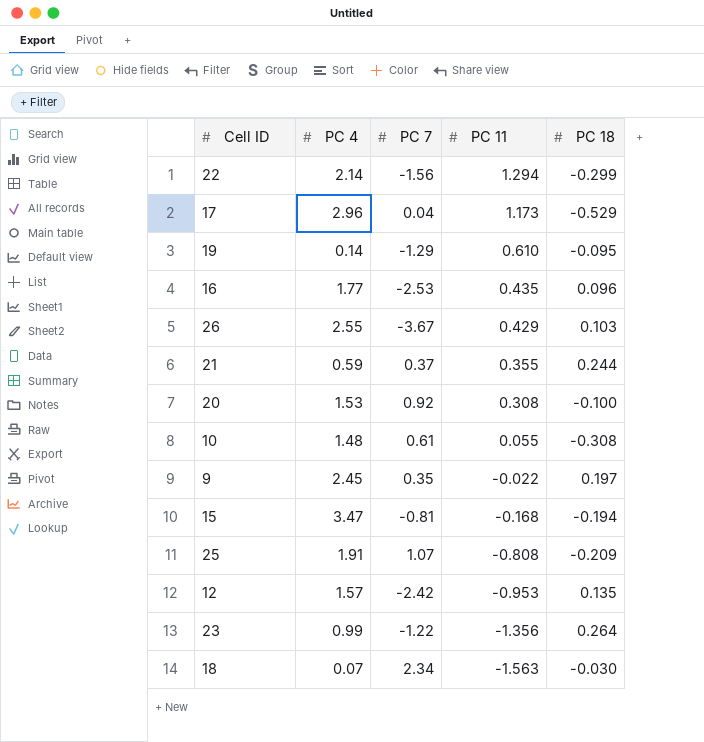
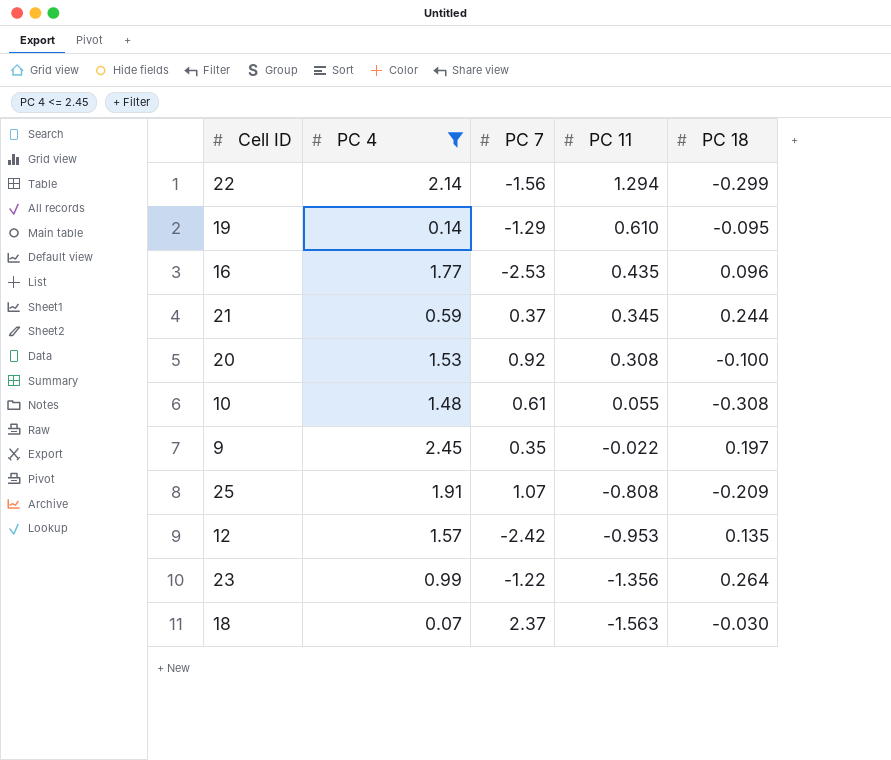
filter: none -> PC 4 <= 2.45
21 | PC 11: 0.355 -> 0.345
18 | PC 7: 2.34 -> 2.37

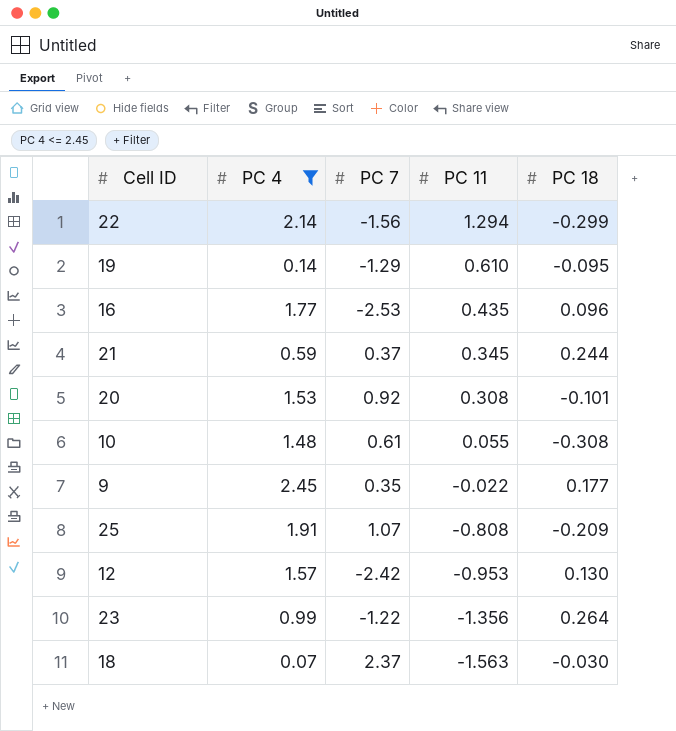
20 | PC 18: -0.100 -> -0.101
9 | PC 18: 0.197 -> 0.177
12 | PC 18: 0.135 -> 0.130

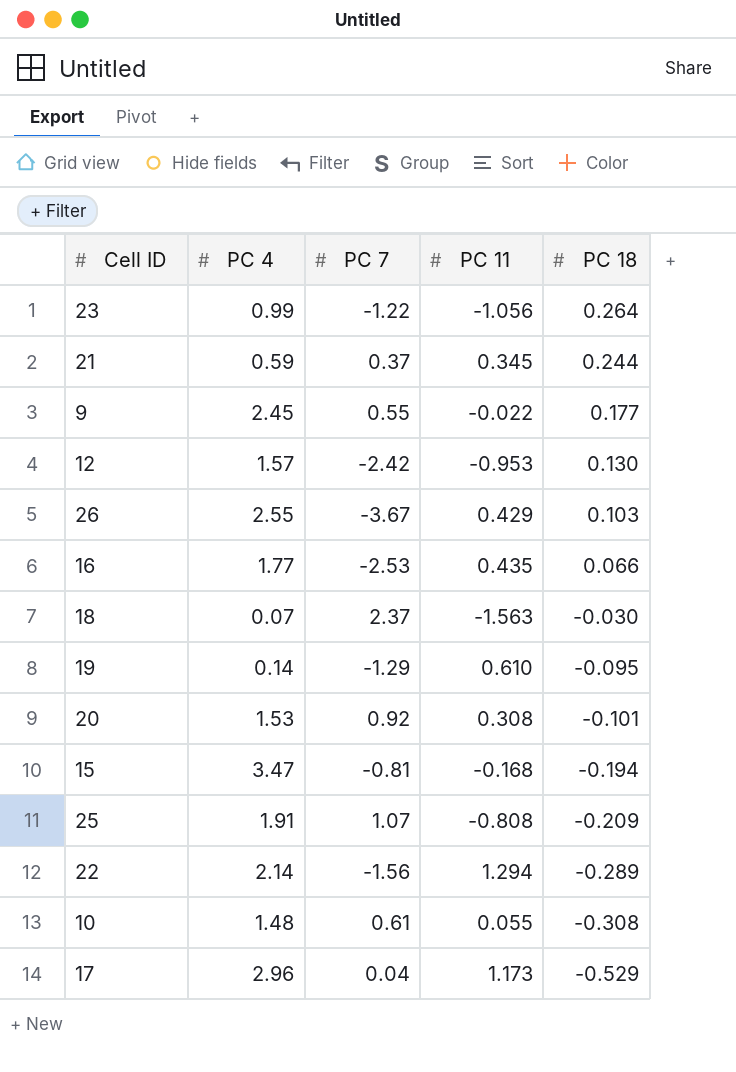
filter: PC 4 <= 2.45 -> none
row order: PC 11 descending -> PC 18 descending
23 | PC 11: -1.356 -> -1.056
9 | PC 7: 0.35 -> 0.55
16 | PC 18: 0.096 -> 0.066
22 | PC 18: -0.299 -> -0.289

